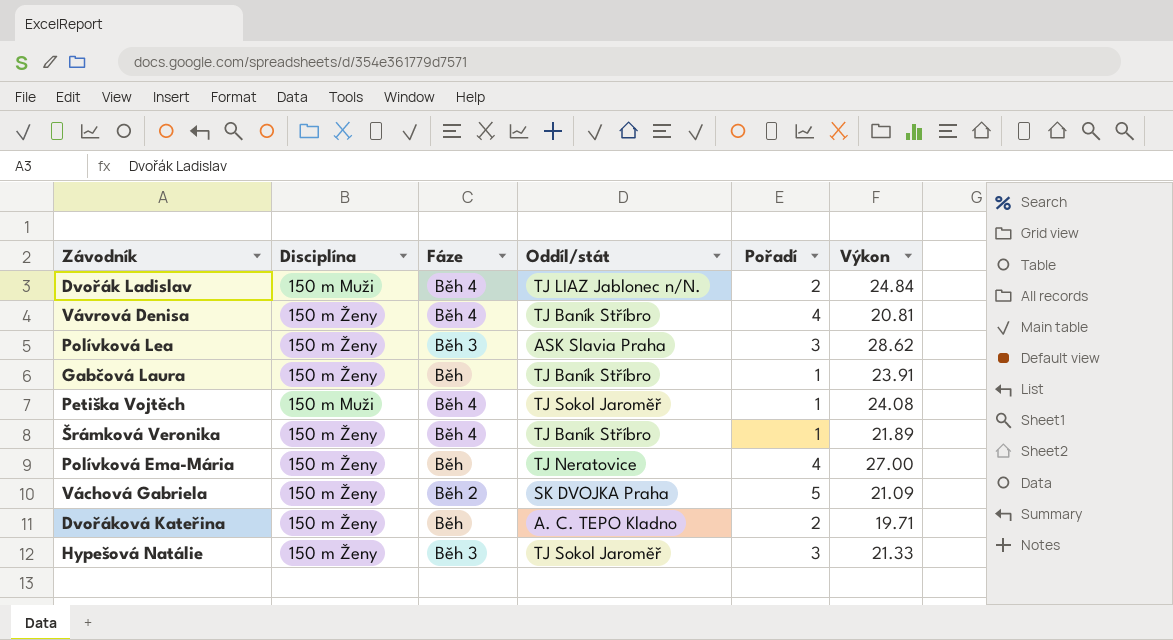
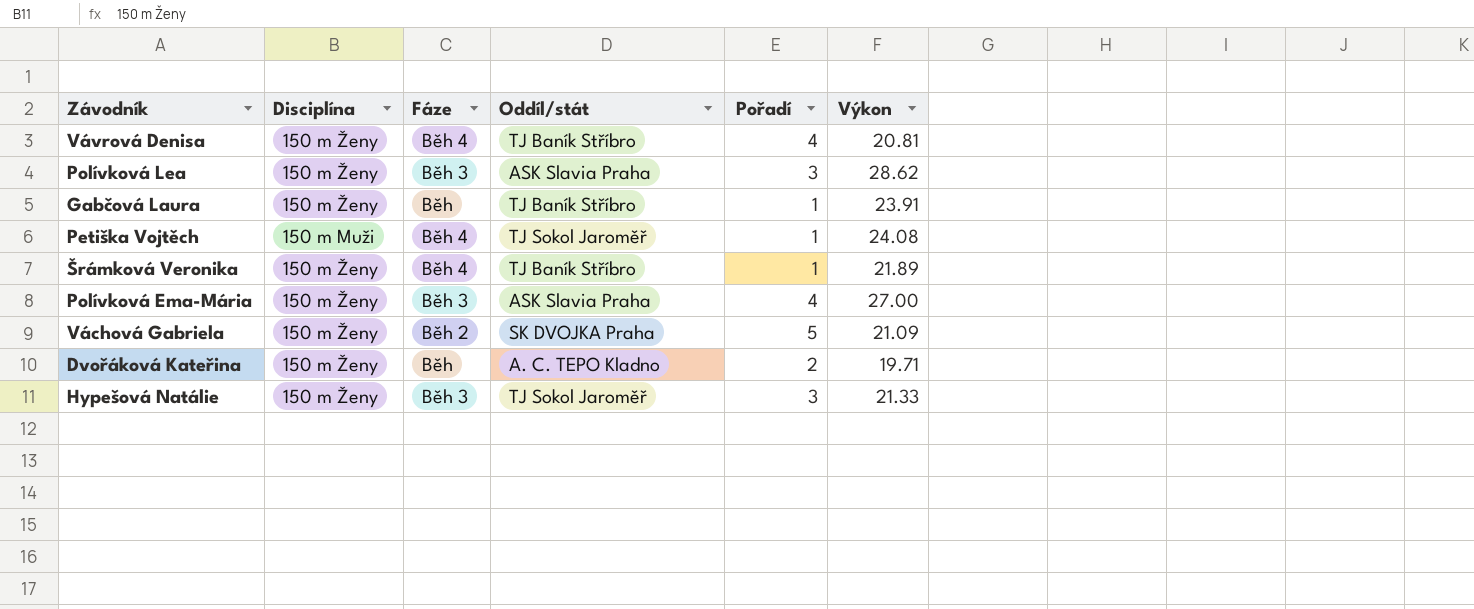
row Dvořák Ladislav: 150 m Muži | Běh 4 | TJ LIAZ Jablonec n/N. | 2 | 24.84 -> none
Polívková Ema-Mária | Fáze: Běh -> Běh 3
Polívková Ema-Mária | Oddíl/stát: TJ Neratovice -> ASK Slavia Praha

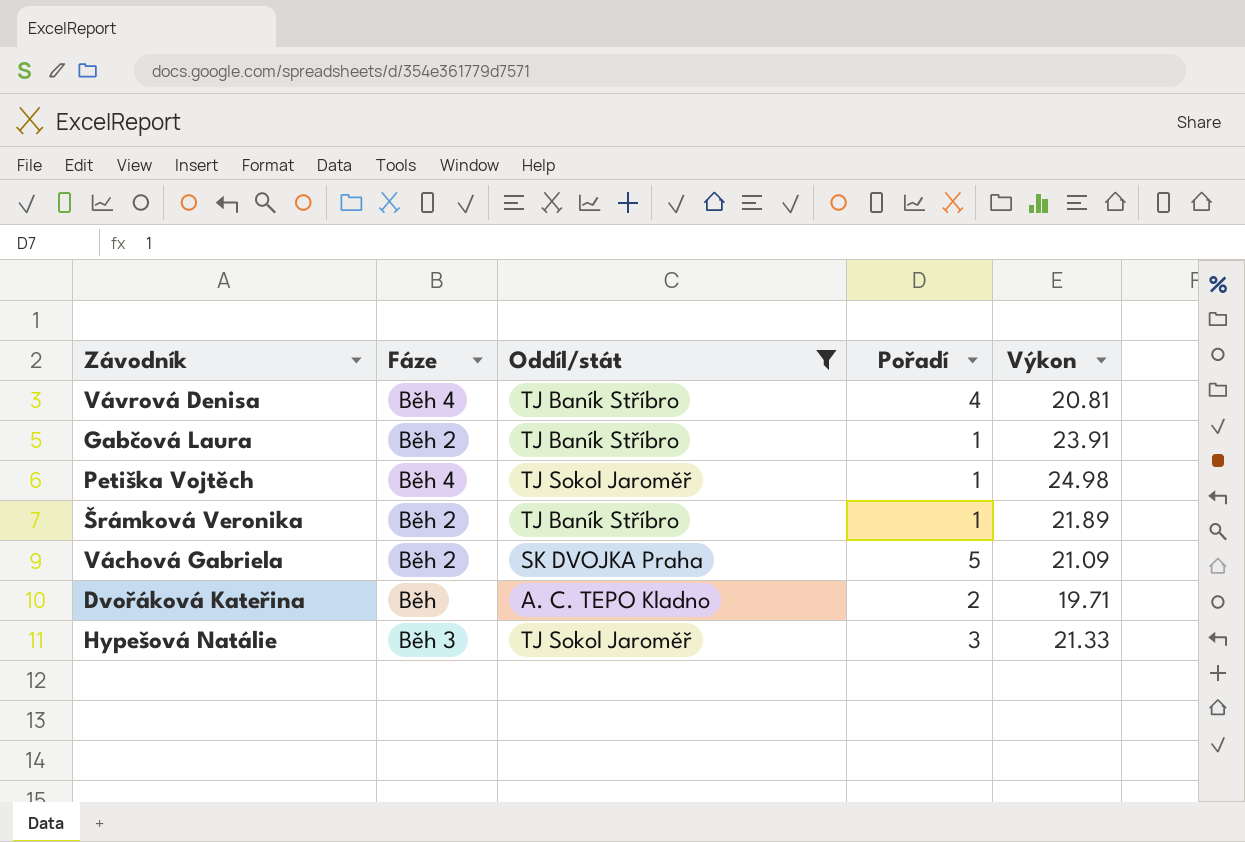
filter: none -> Oddíl/stát != ASK Slavia Praha
column Disciplína | position: 2 -> none
Gabčová Laura | Fáze: Běh -> Běh 2
Petiška Vojtěch | Výkon: 24.08 -> 24.98
Šrámková Veronika | Fáze: Běh 4 -> Běh 2

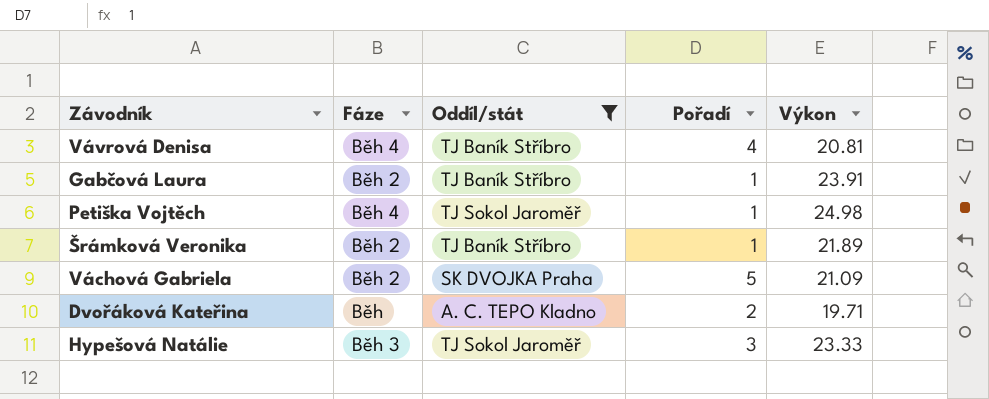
Hypešová Natálie | Výkon: 21.33 -> 23.33

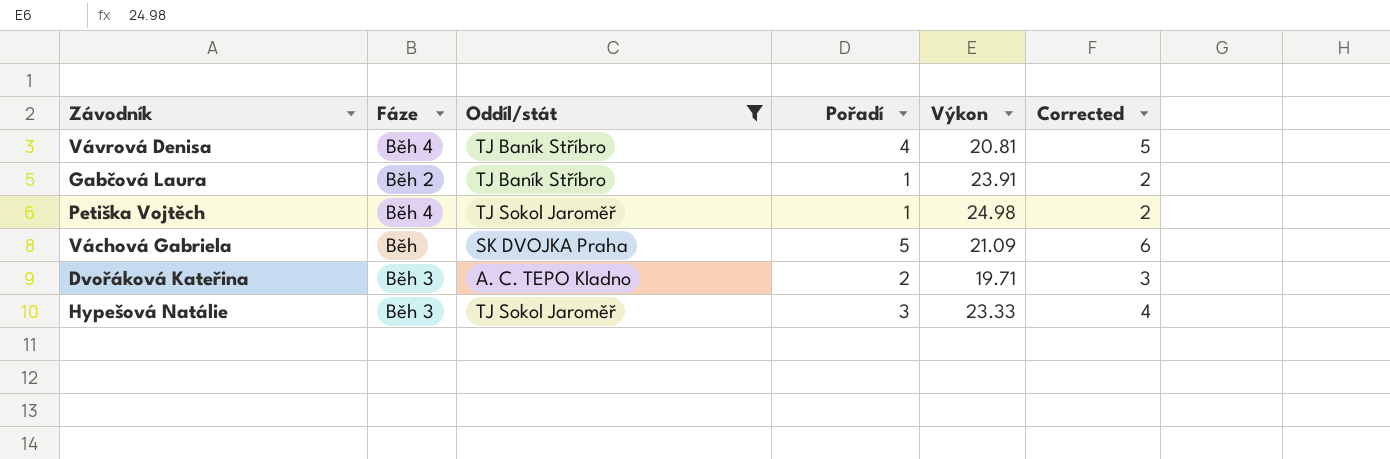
column Corrected | formula: none -> [Pořadí] + 1
row Šrámková Veronika: Běh 2 | TJ Baník Stříbro | 1 | 21.89 -> none
Váchová Gabriela | Fáze: Běh 2 -> Běh
Dvořáková Kateřina | Fáze: Běh -> Běh 3

